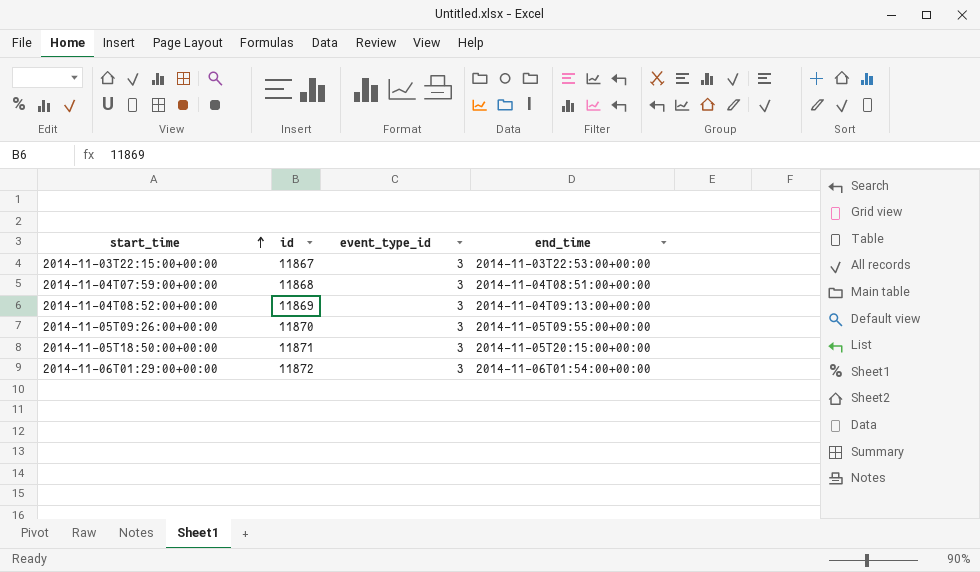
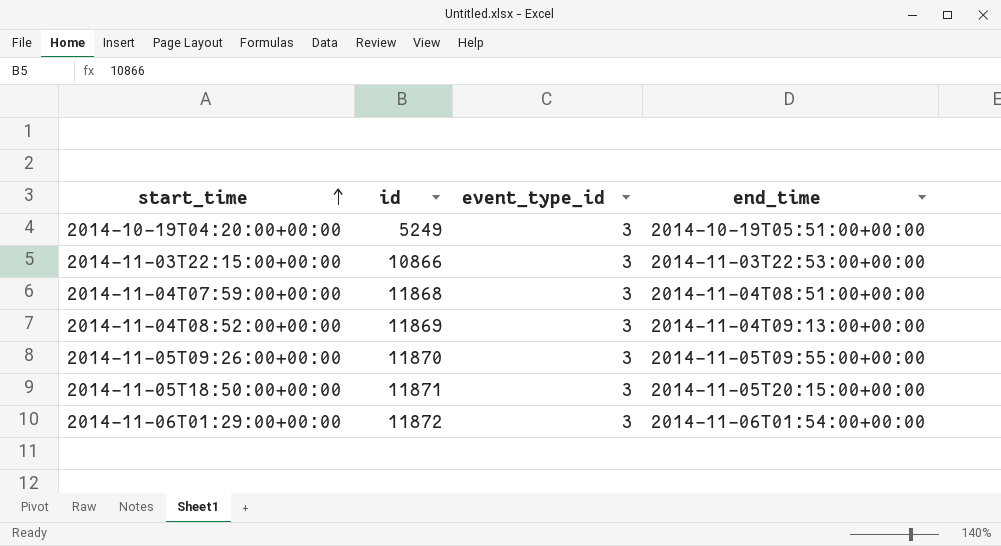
row 2014-10-19T04:20:00+00:00: none -> 5249 | 3 | 2014-10-19T05:51:00+00:00
2014-11-03T22:15:00+00:00 | id: 11867 -> 10866

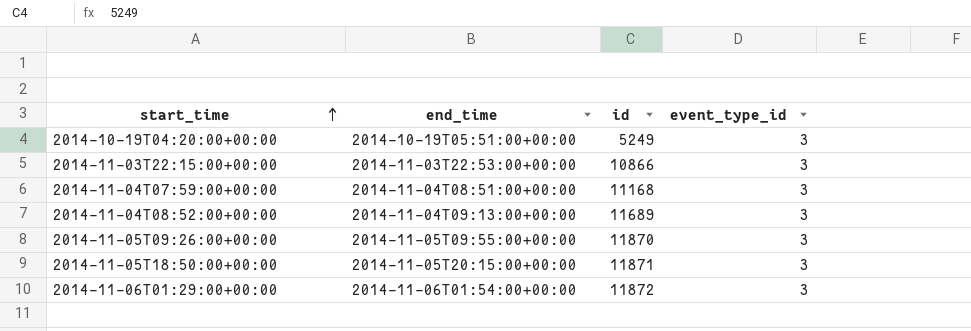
column end_time | position: 4 -> 2
2014-11-04T07:59:00+00:00 | id: 11868 -> 11168
2014-11-04T08:52:00+00:00 | id: 11869 -> 11689

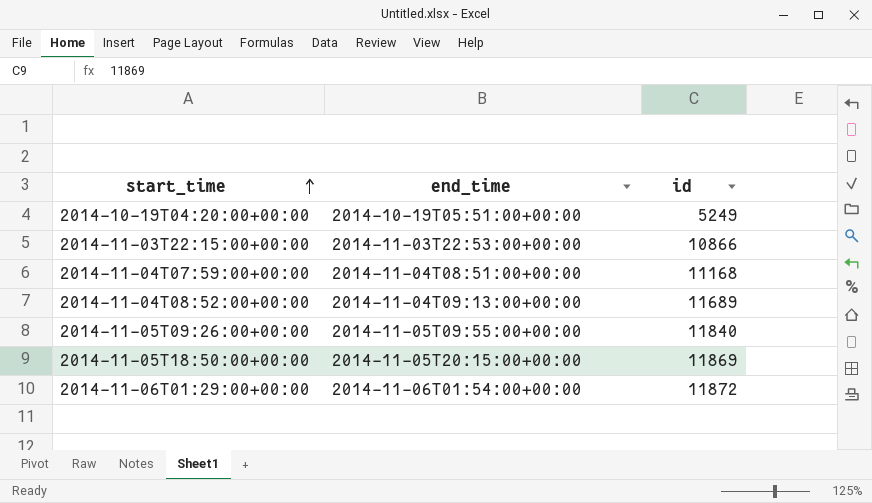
column event_type_id | position: 4 -> none
2014-11-05T09:26:00+00:00 | id: 11870 -> 11840
2014-11-05T18:50:00+00:00 | id: 11871 -> 11869

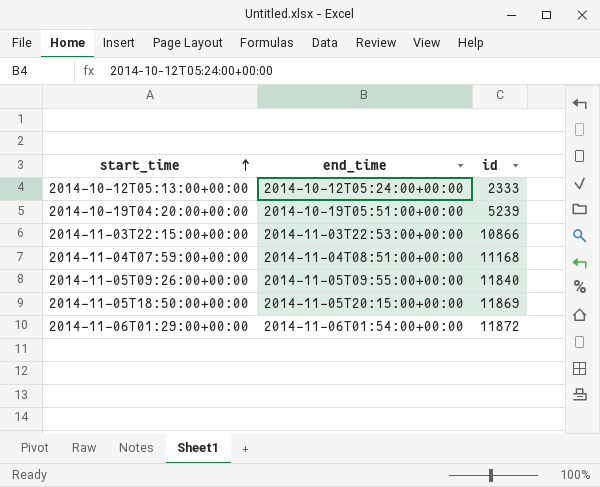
row 2014-11-04T08:52:00+00:00: 2014-11-04T09:13:00+00:00 | 11689 -> none
row 2014-10-12T05:13:00+00:00: none -> 2014-10-12T05:24:00+00:00 | 2333
2014-10-19T04:20:00+00:00 | id: 5249 -> 5239

